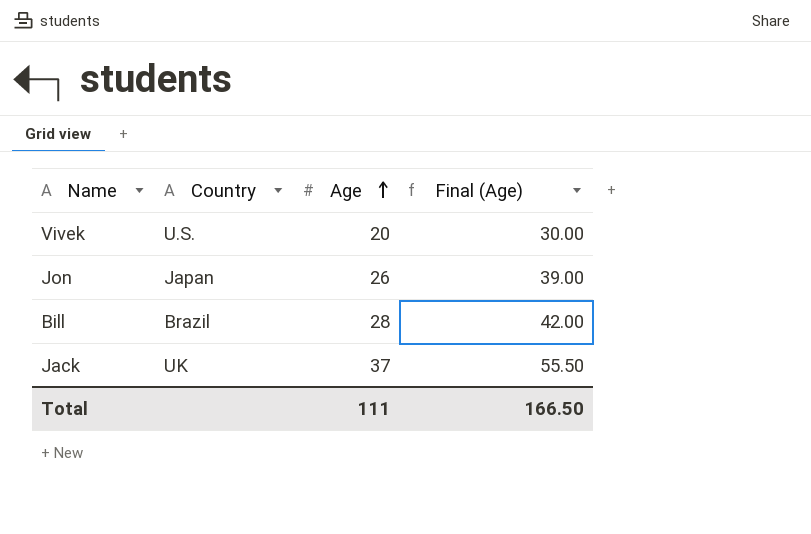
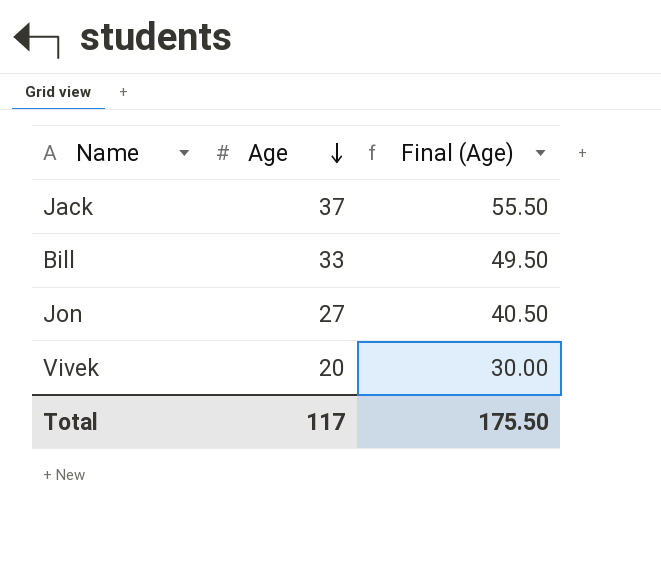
row order: Age ascending -> Age descending
column Country | position: 2 -> none
Bill | Age: 28 -> 33
Bill | Final (Age): 42.00 -> 49.50
Jon | Age: 26 -> 27
Jon | Final (Age): 39.00 -> 40.50
Total | Age: 111 -> 117
Total | Final (Age): 166.50 -> 175.50

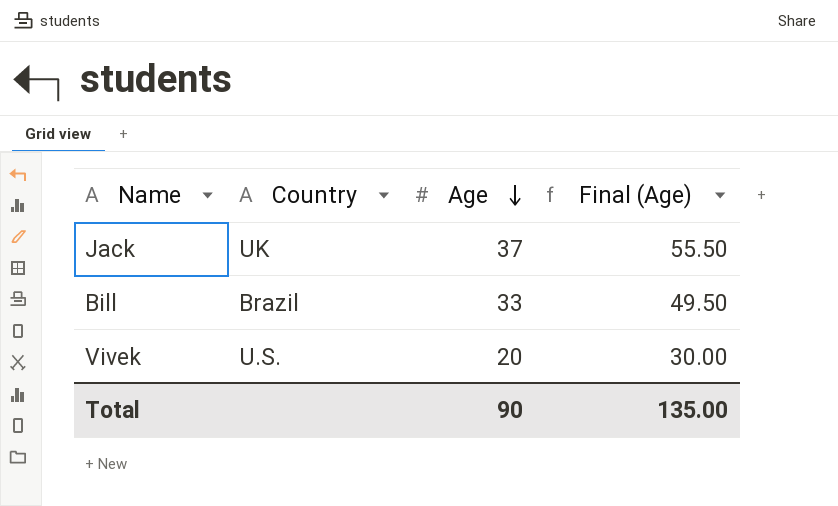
column Country | position: none -> 2
row Jon: 27 | 40.50 -> none
Total | Age: 117 -> 90
Total | Final (Age): 175.50 -> 135.00

